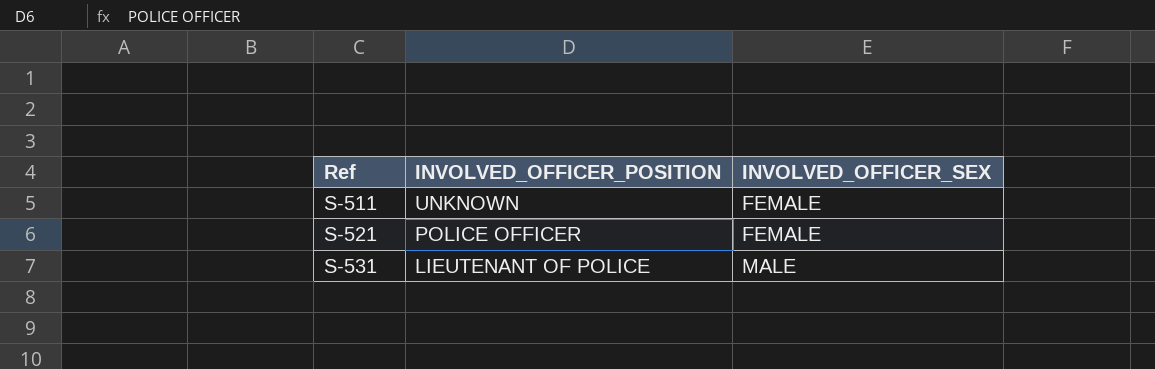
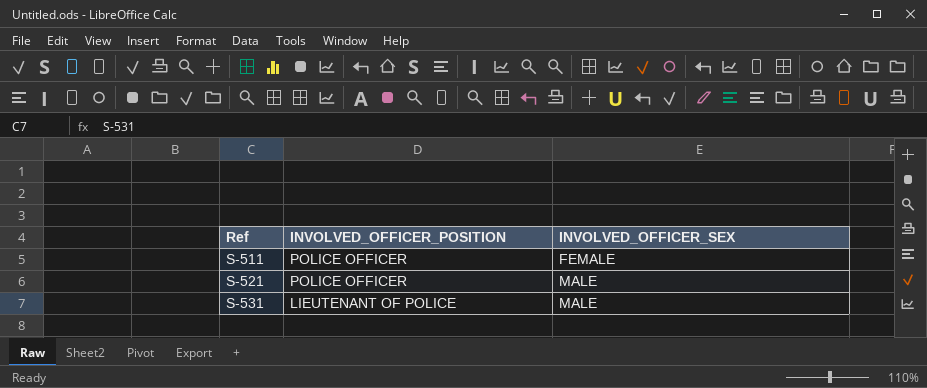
S-511 | INVOLVED_OFFICER_POSITION: UNKNOWN -> POLICE OFFICER
S-521 | INVOLVED_OFFICER_SEX: FEMALE -> MALE

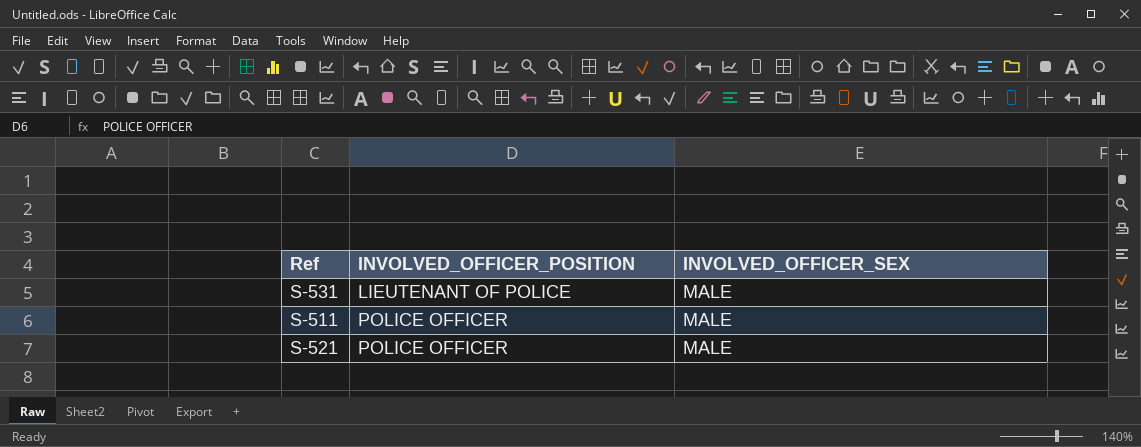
row order: Ref ascending -> INVOLVED_OFFICER_POSITION ascending
S-511 | INVOLVED_OFFICER_SEX: FEMALE -> MALE

